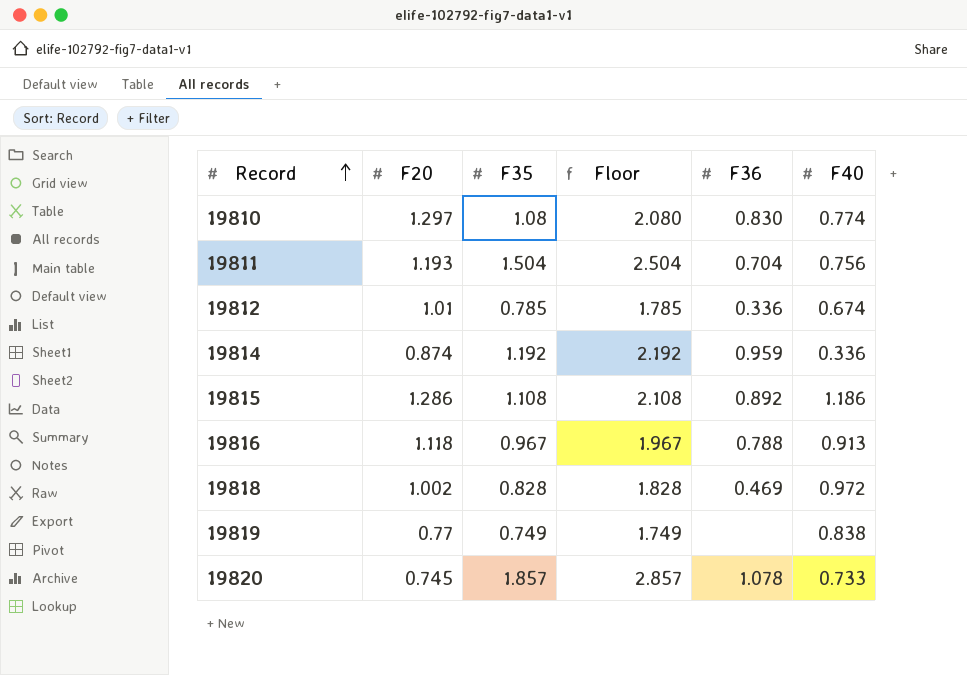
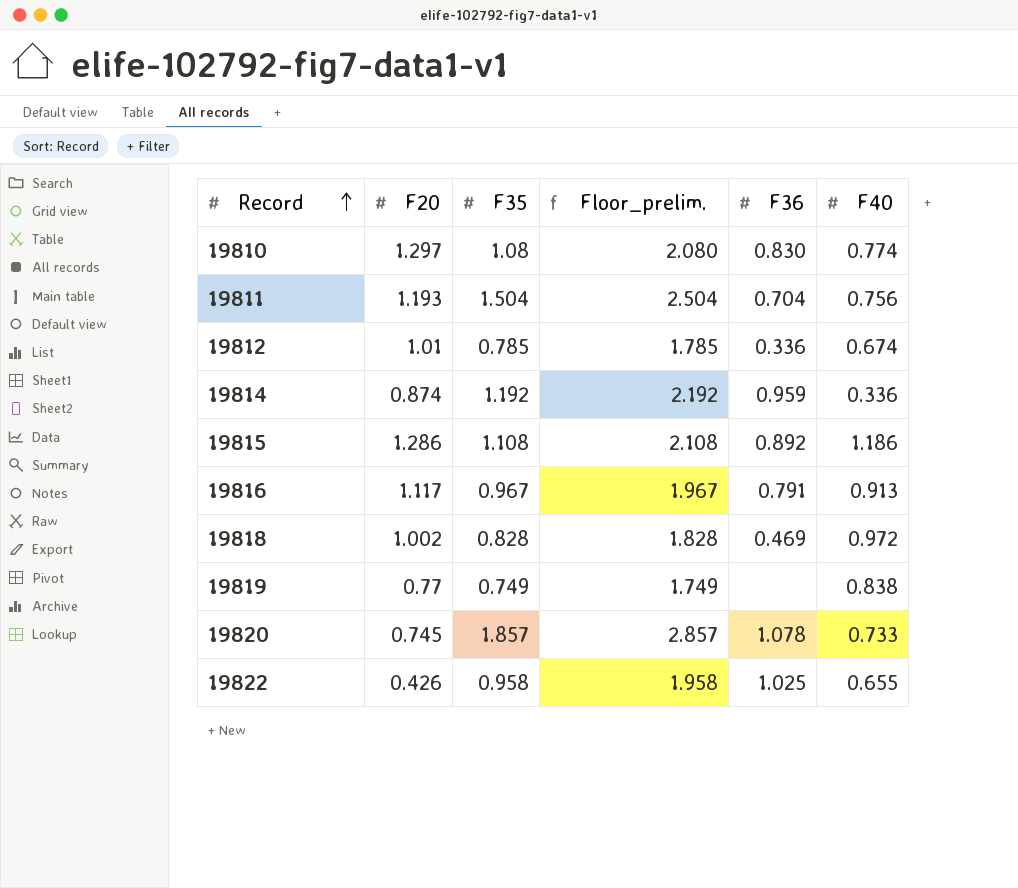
column name: Floor -> Floor_prelim.
19816 | F20: 1.118 -> 1.117
19816 | F36: 0.788 -> 0.791
row 19822: none -> 0.426 | 0.958 | 1.958 | 1.025 | 0.655

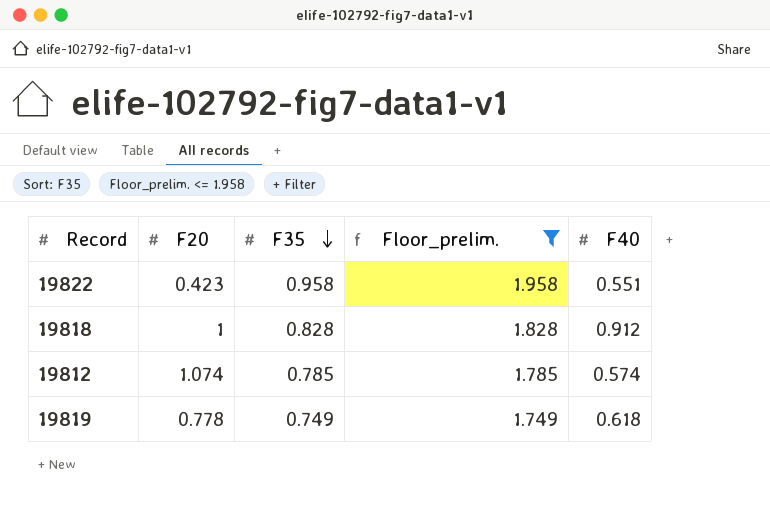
filter: none -> Floor_prelim. <= 1.958
row order: Record ascending -> F35 descending
column F36 | position: 5 -> none
19822 | F20: 0.426 -> 0.423
19822 | F40: 0.655 -> 0.551
19818 | F20: 1.002 -> 1
19818 | F40: 0.972 -> 0.912
19812 | F20: 1.01 -> 1.074
19812 | F40: 0.674 -> 0.574
19819 | F20: 0.77 -> 0.778
19819 | F40: 0.838 -> 0.618

